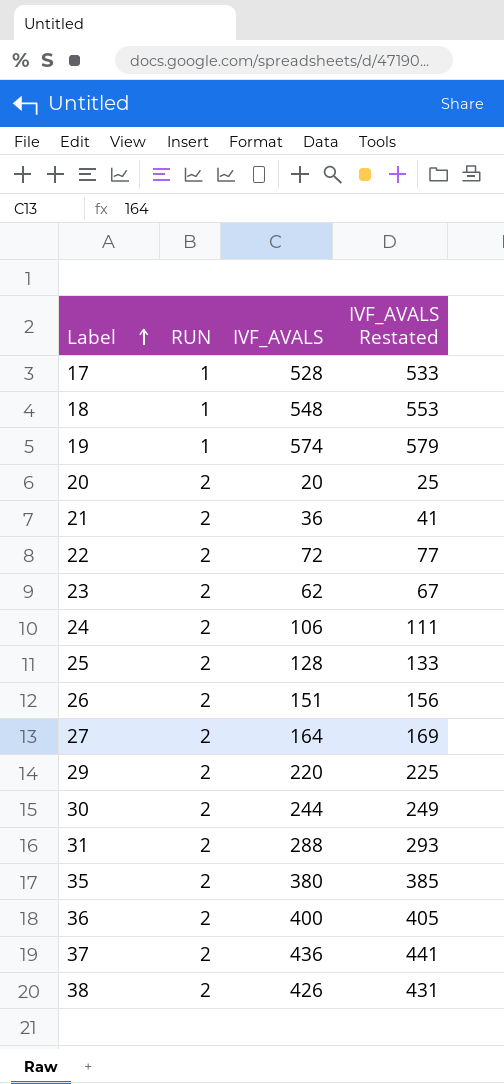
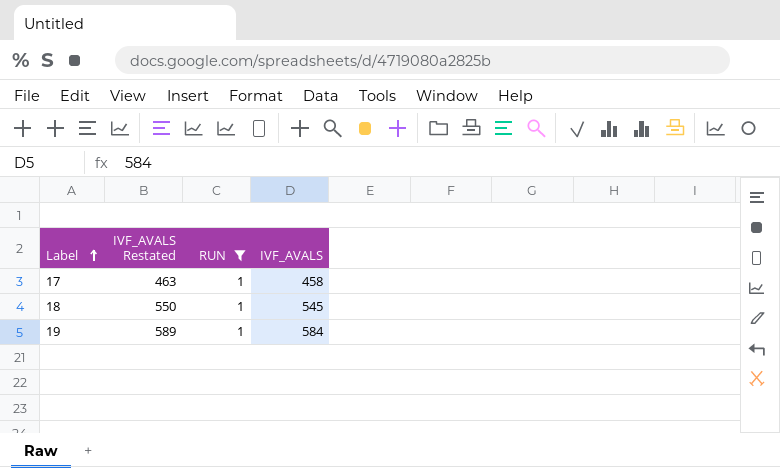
filter: none -> RUN = 1
column IVF_AVALS Restated | position: 4 -> 2
17 | IVF_AVALS Restated: 533 -> 463
17 | IVF_AVALS: 528 -> 458
18 | IVF_AVALS Restated: 553 -> 550
18 | IVF_AVALS: 548 -> 545
19 | IVF_AVALS Restated: 579 -> 589
19 | IVF_AVALS: 574 -> 584

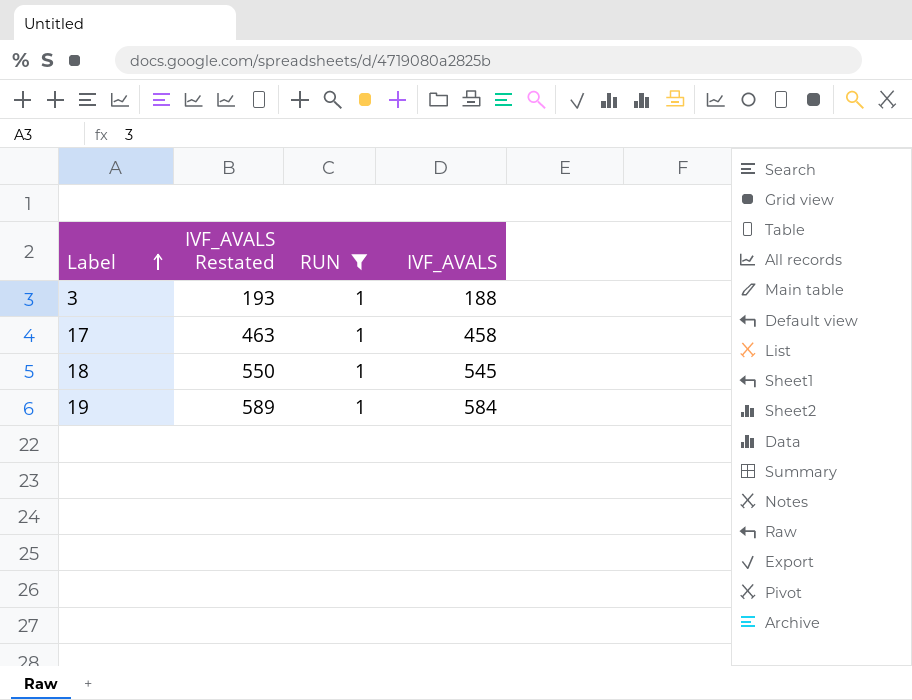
row 3: none -> 193 | 1 | 188

